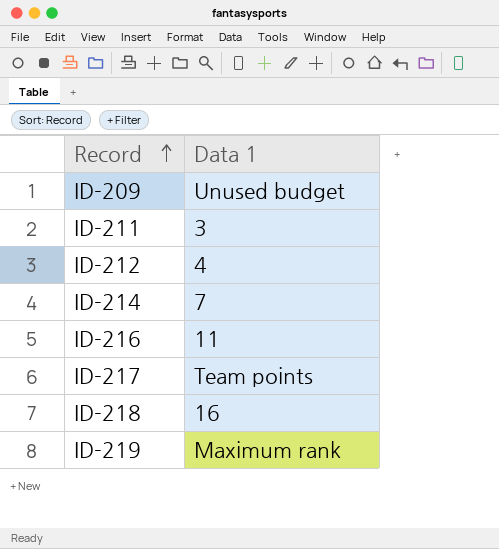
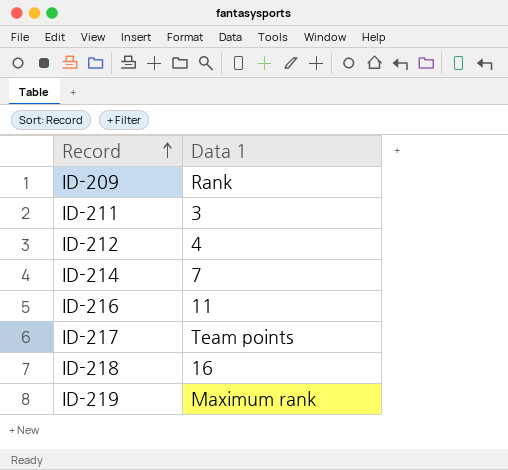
ID-209 | Data 1: Unused budget -> Rank

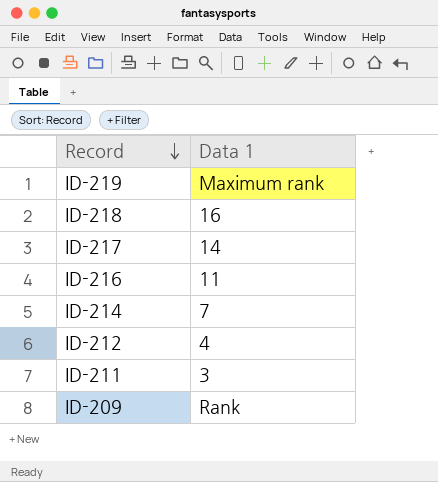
row order: Record ascending -> Record descending
ID-217 | Data 1: Team points -> 14

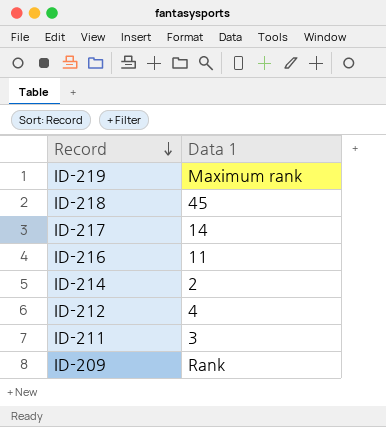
ID-218 | Data 1: 16 -> 45
ID-214 | Data 1: 7 -> 2

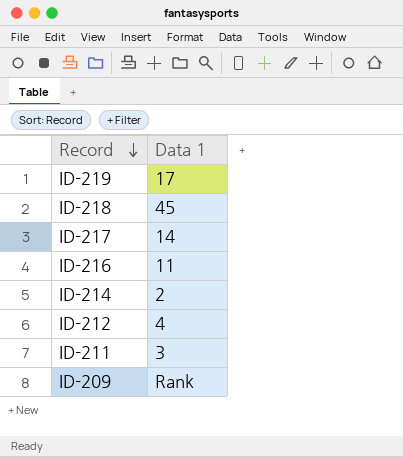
ID-219 | Data 1: Maximum rank -> 17

